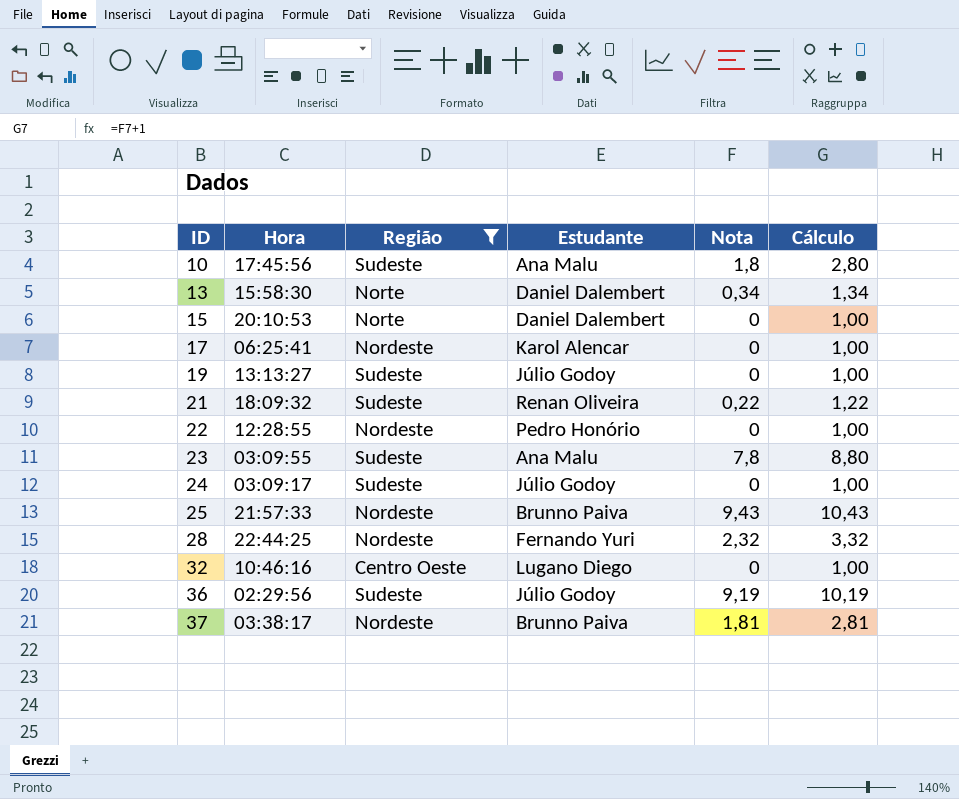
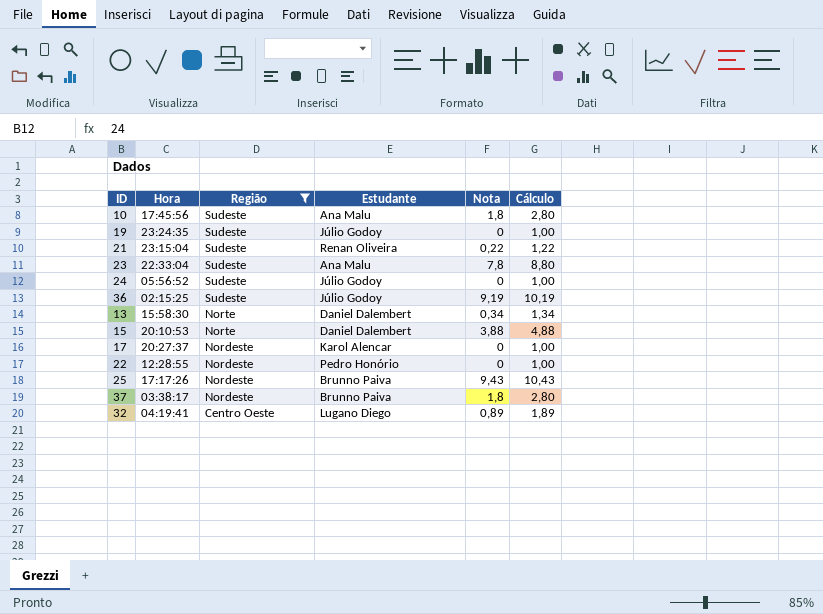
row order: ID ascending -> Região descending
row 28: 22:44:25 | Nordeste | Fernando Yuri | 2,32 | 3,32 -> none
19 | Hora: 13:13:27 -> 23:24:35
21 | Hora: 18:09:32 -> 23:15:04
23 | Hora: 03:09:55 -> 22:33:04
24 | Hora: 03:09:17 -> 05:56:52
36 | Hora: 02:29:56 -> 02:15:25
15 | Nota: 0 -> 3,88
15 | Cálculo: 1,00 -> 4,88
17 | Hora: 06:25:41 -> 20:27:37
25 | Hora: 21:57:33 -> 17:17:26
37 | Nota: 1,81 -> 1,8
37 | Cálculo: 2,81 -> 2,80
32 | Hora: 10:46:16 -> 04:19:41
32 | Nota: 0 -> 0,89
32 | Cálculo: 1,00 -> 1,89

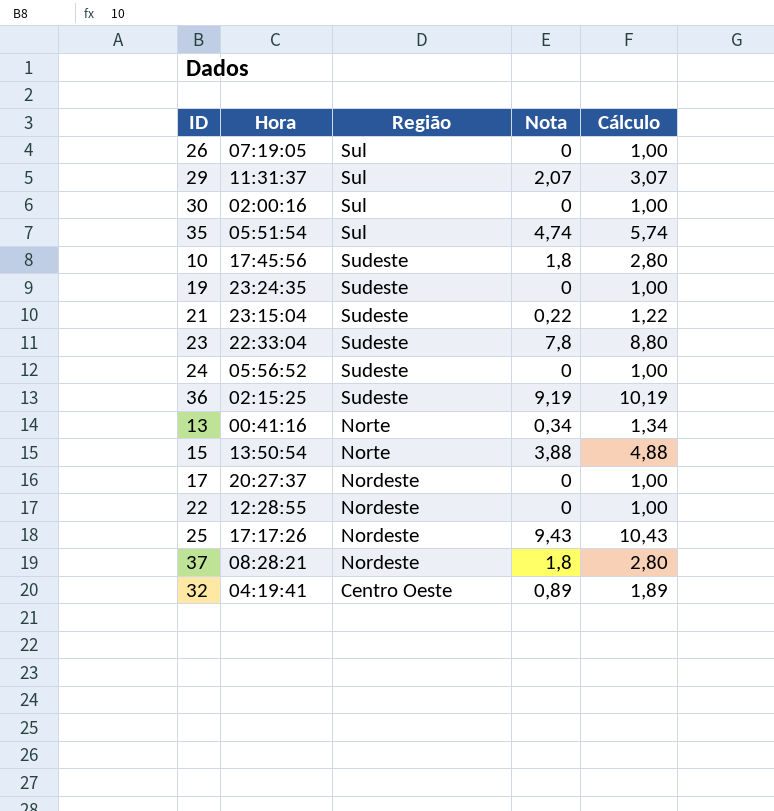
filter: Região != Sul -> none
column Estudante | position: 4 -> none
13 | Hora: 15:58:30 -> 00:41:16
15 | Hora: 20:10:53 -> 13:50:54
37 | Hora: 03:38:17 -> 08:28:21

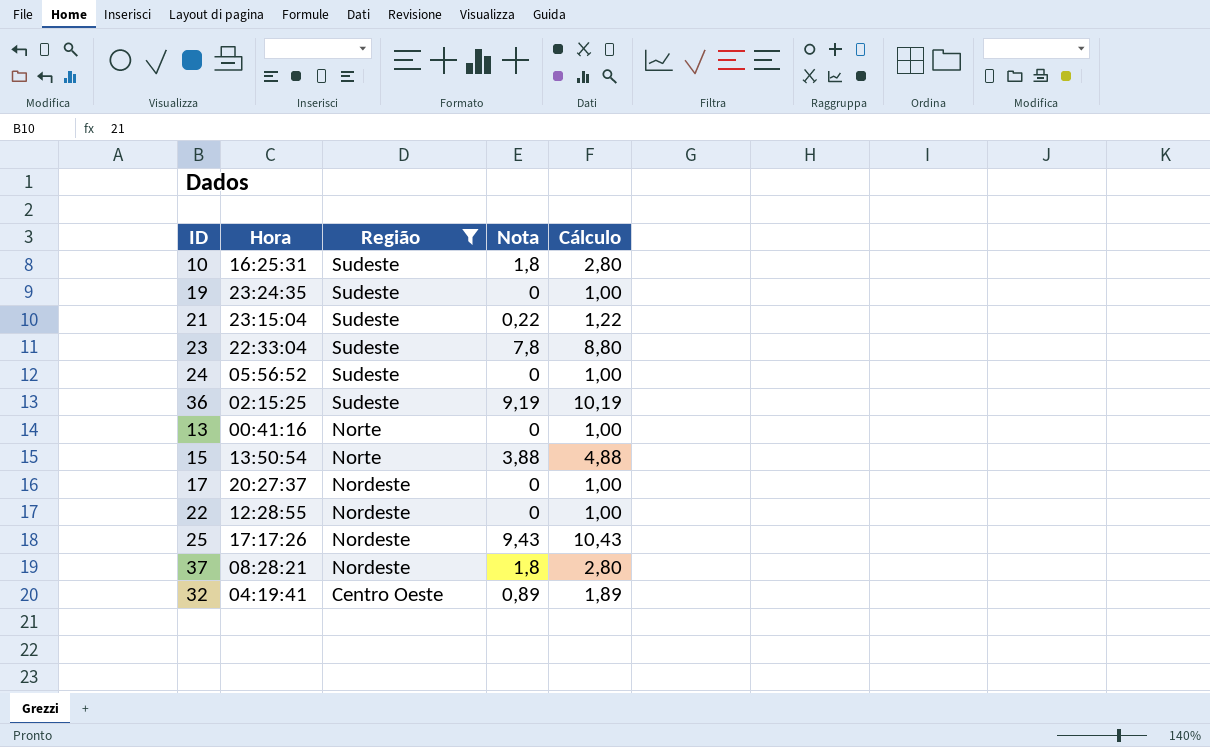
filter: none -> Região != Sul
10 | Hora: 17:45:56 -> 16:25:31
13 | Nota: 0,34 -> 0
13 | Cálculo: 1,34 -> 1,00

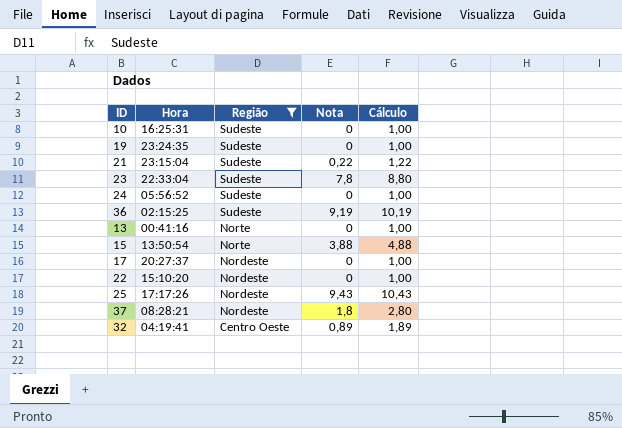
10 | Nota: 1,8 -> 0
10 | Cálculo: 2,80 -> 1,00
22 | Hora: 12:28:55 -> 15:10:20

